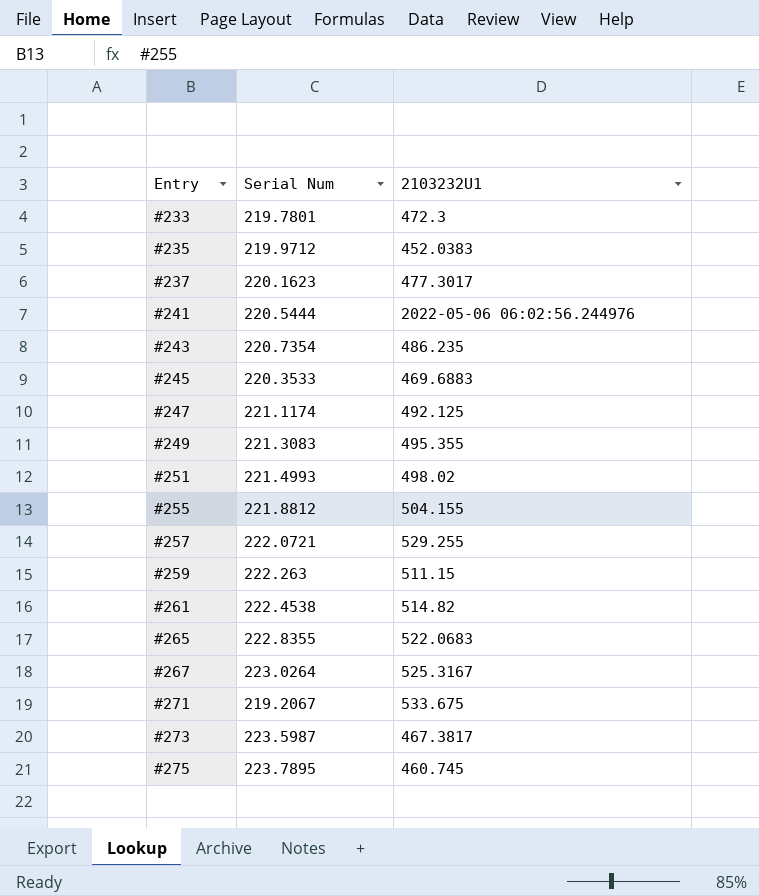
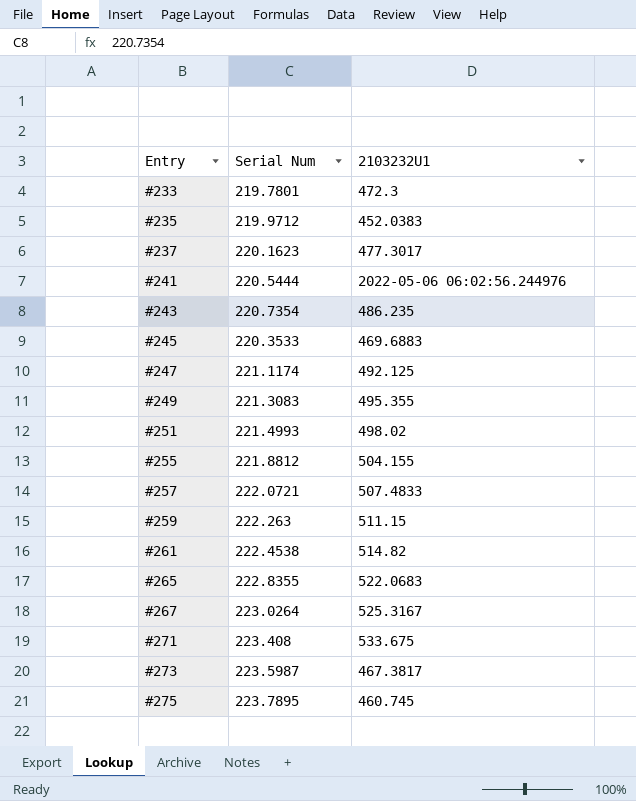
#257 | 2103232U1: 529.255 -> 507.4833
#271 | Serial Num: 219.2067 -> 223.408

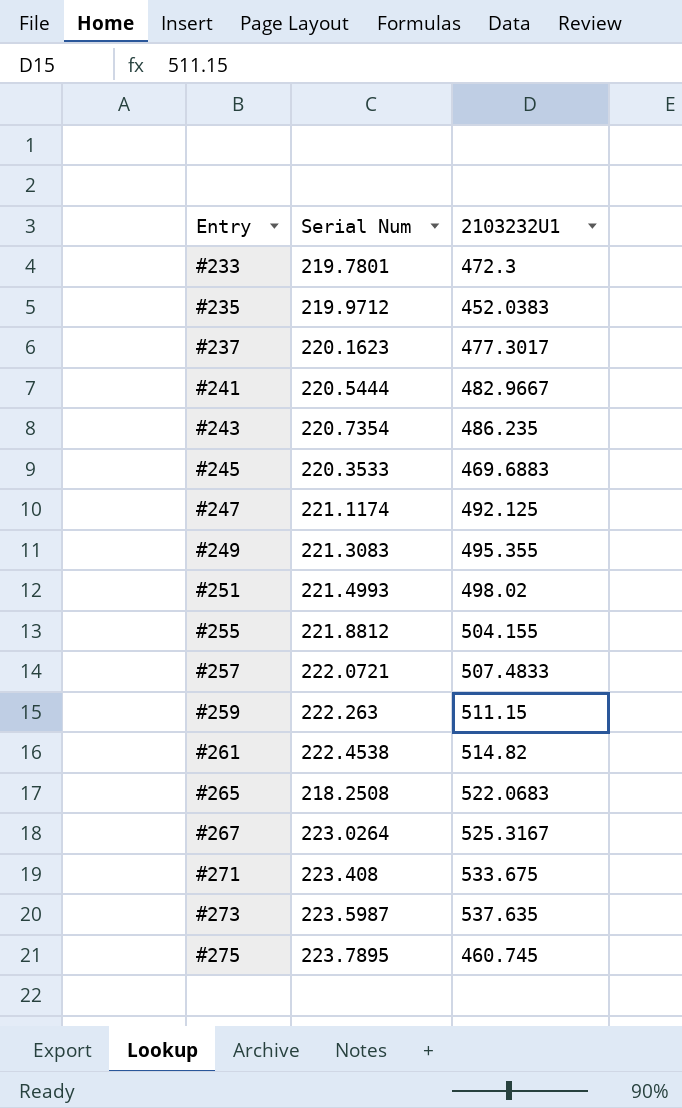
#241 | 2103232U1: 2022-05-06 06:02:56.244976 -> 482.9667
#265 | Serial Num: 222.8355 -> 218.2508
#273 | 2103232U1: 467.3817 -> 537.635

